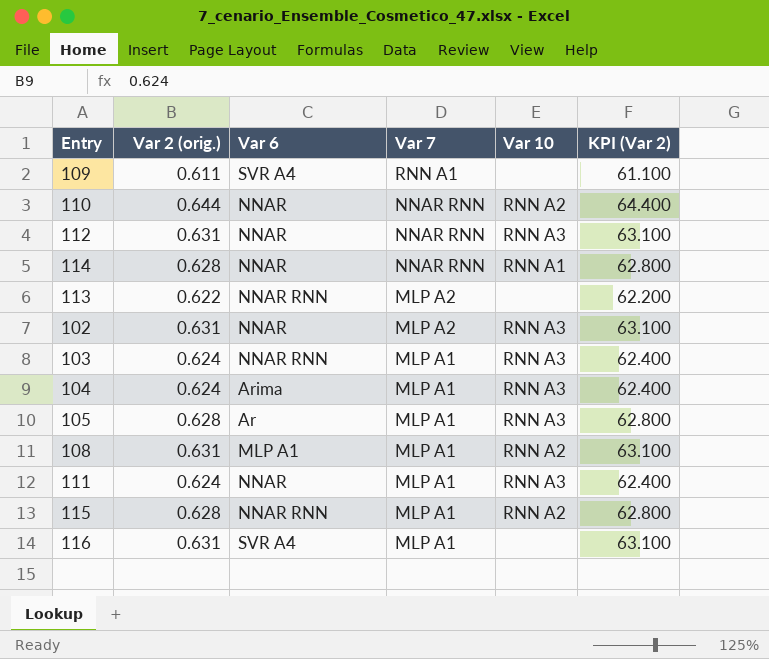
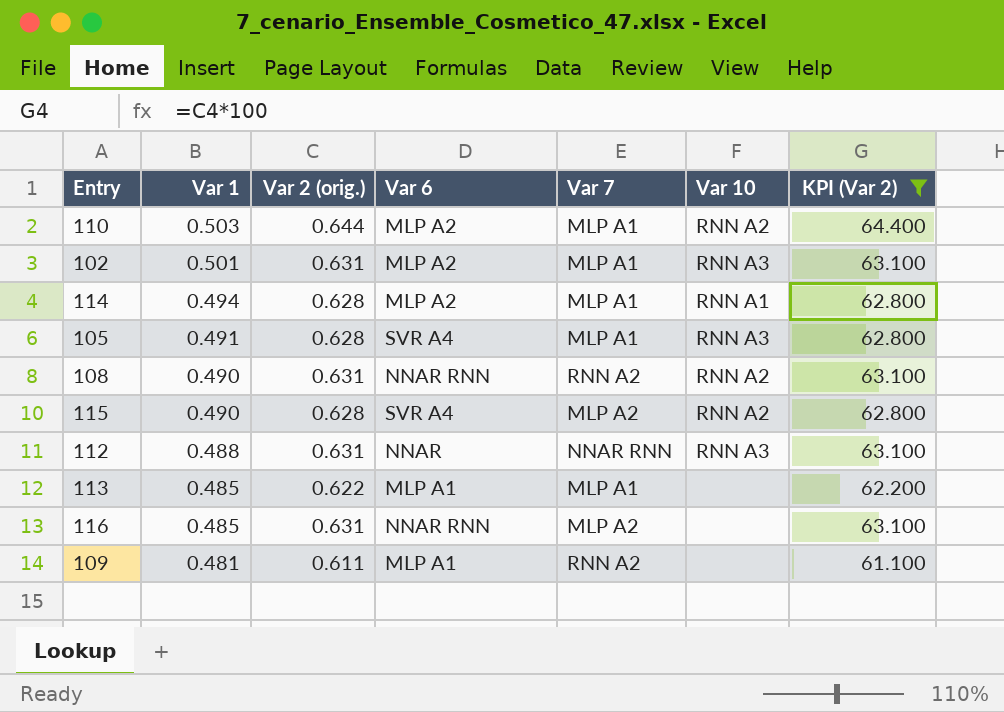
filter: none -> KPI (Var 2) != 62.400
row order: Var 7 descending -> Var 1 descending
column Var 1 | position: none -> 2
110 | Var 6: NNAR -> MLP A2
110 | Var 7: NNAR RNN -> MLP A1
102 | Var 6: NNAR -> MLP A2
102 | Var 7: MLP A2 -> MLP A1
114 | Var 6: NNAR -> MLP A2
114 | Var 7: NNAR RNN -> MLP A1
105 | Var 6: Ar -> SVR A4
108 | Var 6: MLP A1 -> NNAR RNN
108 | Var 7: MLP A1 -> RNN A2
115 | Var 6: NNAR RNN -> SVR A4
115 | Var 7: MLP A1 -> MLP A2
113 | Var 6: NNAR RNN -> MLP A1
113 | Var 7: MLP A2 -> MLP A1
116 | Var 6: SVR A4 -> NNAR RNN
116 | Var 7: MLP A1 -> MLP A2
109 | Var 6: SVR A4 -> MLP A1
109 | Var 7: RNN A1 -> RNN A2

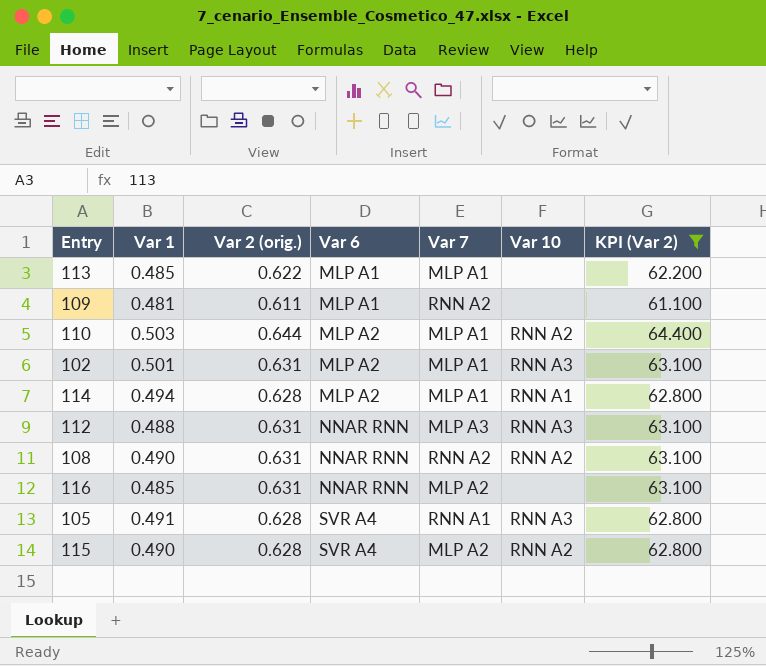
row order: Var 1 descending -> Var 6 ascending
112 | Var 6: NNAR -> NNAR RNN
112 | Var 7: NNAR RNN -> MLP A3
105 | Var 7: MLP A1 -> RNN A1

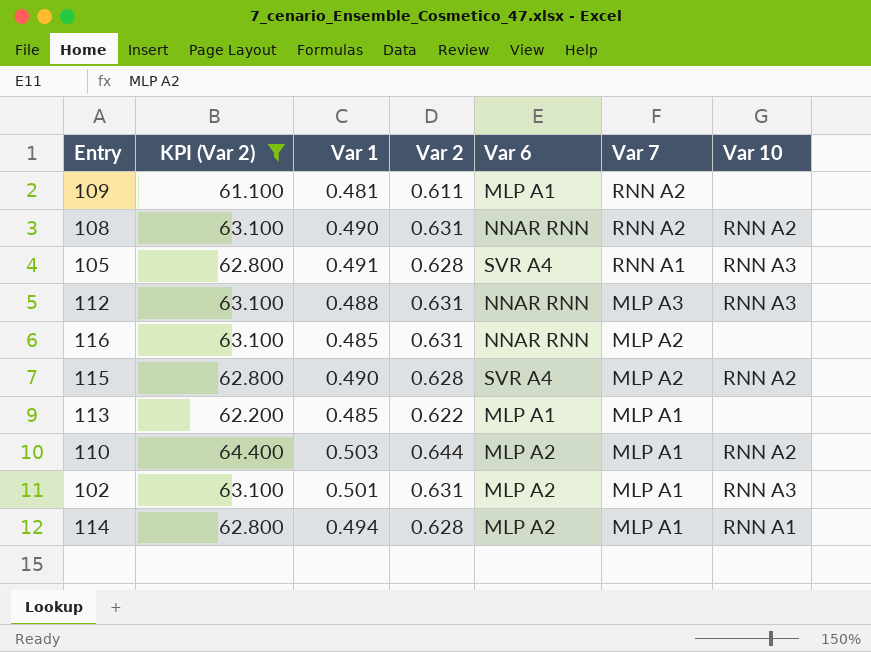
row order: Var 6 ascending -> Var 7 descending
column KPI (Var 2) | position: 7 -> 2
column name: Var 2 (orig.) -> Var 2

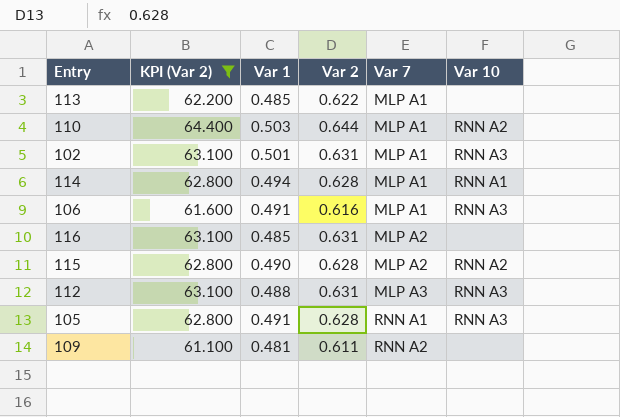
row order: Var 7 descending -> Var 7 ascending
column Var 6 | position: 5 -> none
row 108: 63.100 | 0.490 | 0.631 | NNAR RNN | RNN A2 | RNN A2 -> none
row 106: none -> 61.600 | 0.491 | 0.616 | MLP A1 | RNN A3

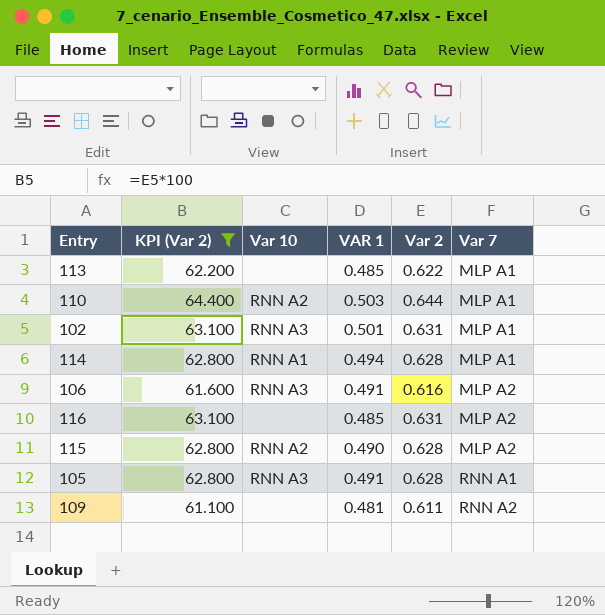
column Var 10 | position: 6 -> 3
column name: Var 1 -> VAR 1
row 112: 63.100 | 0.488 | 0.631 | MLP A3 | RNN A3 -> none
106 | Var 7: MLP A1 -> MLP A2

